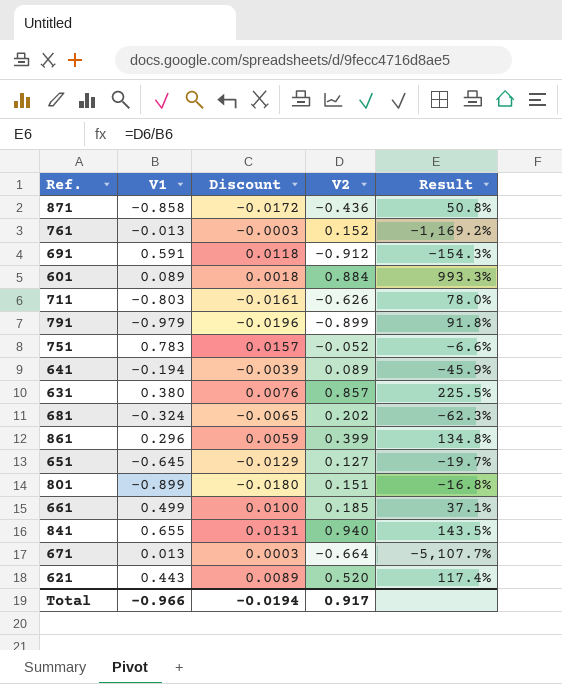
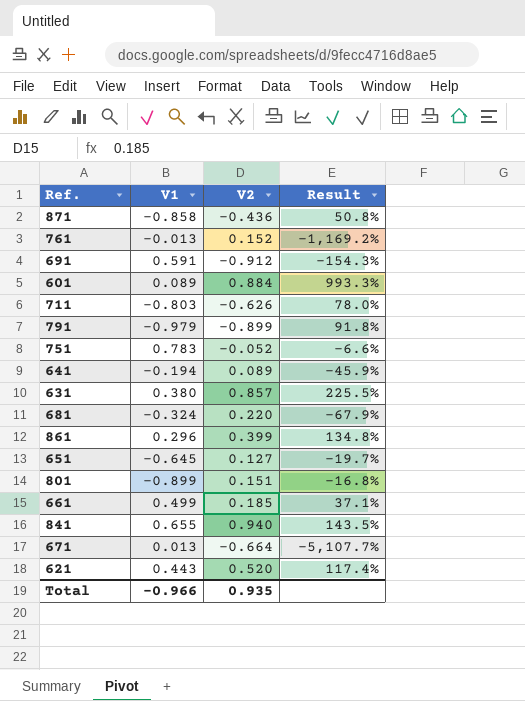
column Discount | formula: [V1] * 0.02 -> none
681 | V2: 0.202 -> 0.220
681 | Result: -62.3% -> -67.9%
Total | V2: 0.917 -> 0.935

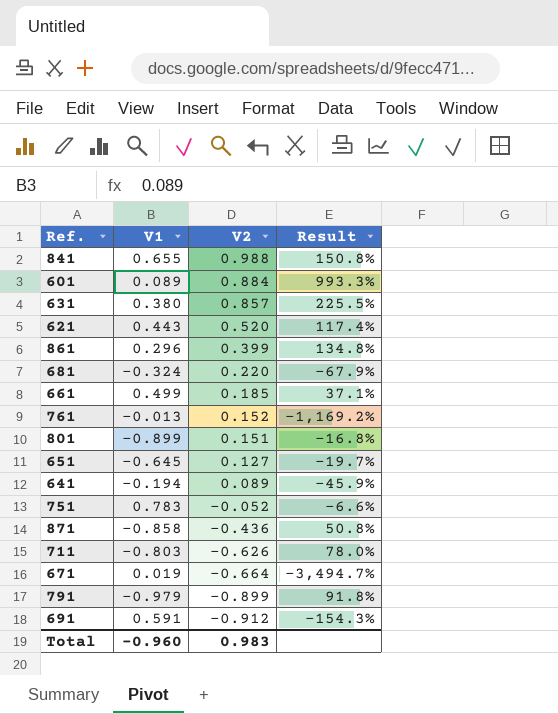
row order: none -> V2 descending
841 | V2: 0.940 -> 0.988
841 | Result: 143.5% -> 150.8%
671 | V1: 0.013 -> 0.019
671 | Result: -5,107.7% -> -3,494.7%
Total | V1: -0.966 -> -0.960
Total | V2: 0.935 -> 0.983

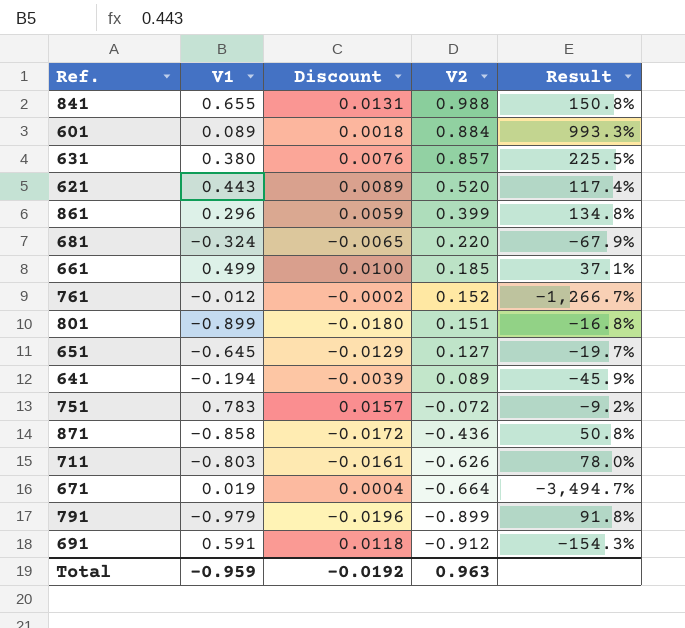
column Discount | formula: none -> [V1] * 0.02
761 | V1: -0.013 -> -0.012
761 | Result: -1,169.2% -> -1,266.7%
751 | V2: -0.052 -> -0.072
751 | Result: -6.6% -> -9.2%
Total | V1: -0.960 -> -0.959
Total | V2: 0.983 -> 0.963

